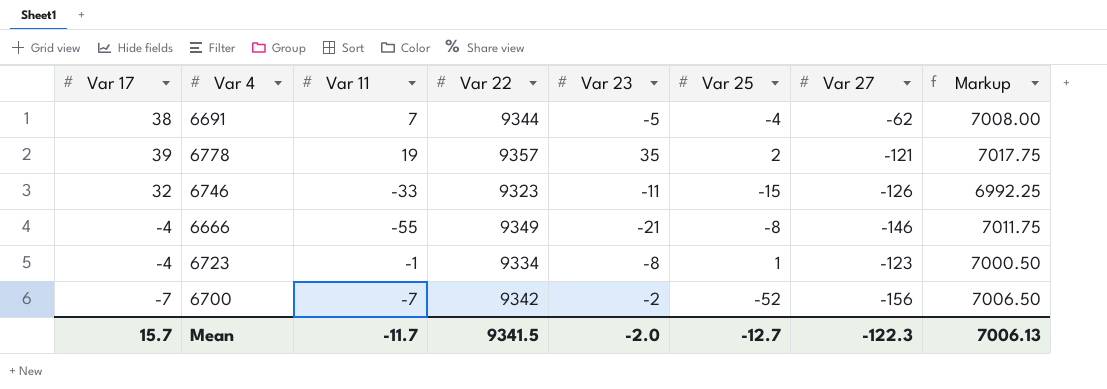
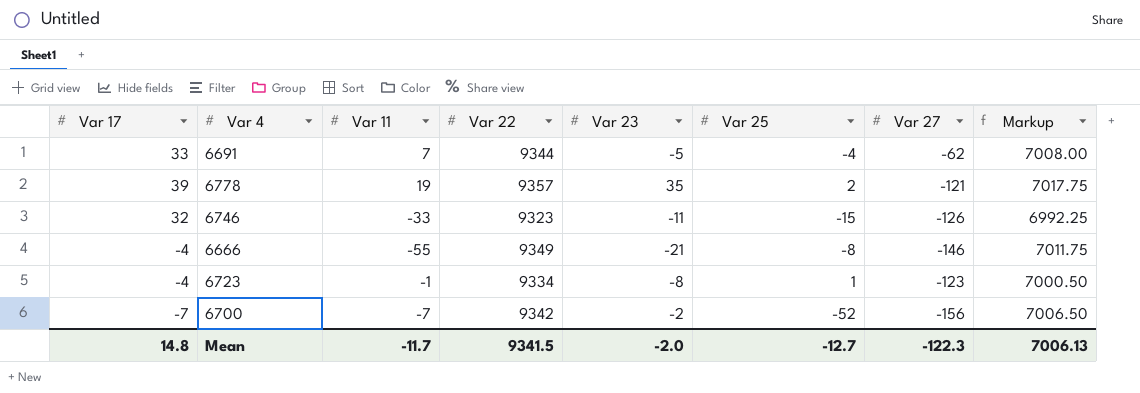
6691 | Var 17: 38 -> 33
Mean | Var 17: 15.7 -> 14.8

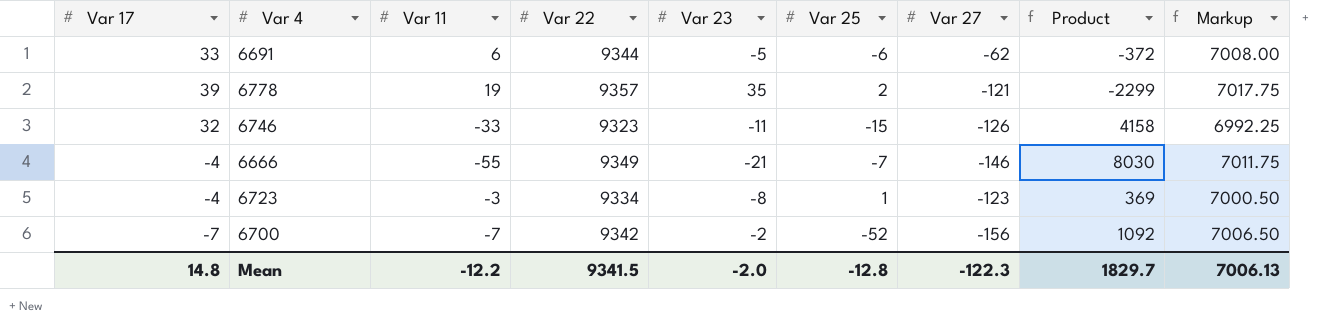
column Product | formula: none -> [Var 11] * [Var 27]
6691 | Var 11: 7 -> 6
6691 | Var 25: -4 -> -6
6666 | Var 25: -8 -> -7
6723 | Var 11: -1 -> -3
Mean | Var 11: -11.7 -> -12.2
Mean | Var 25: -12.7 -> -12.8

